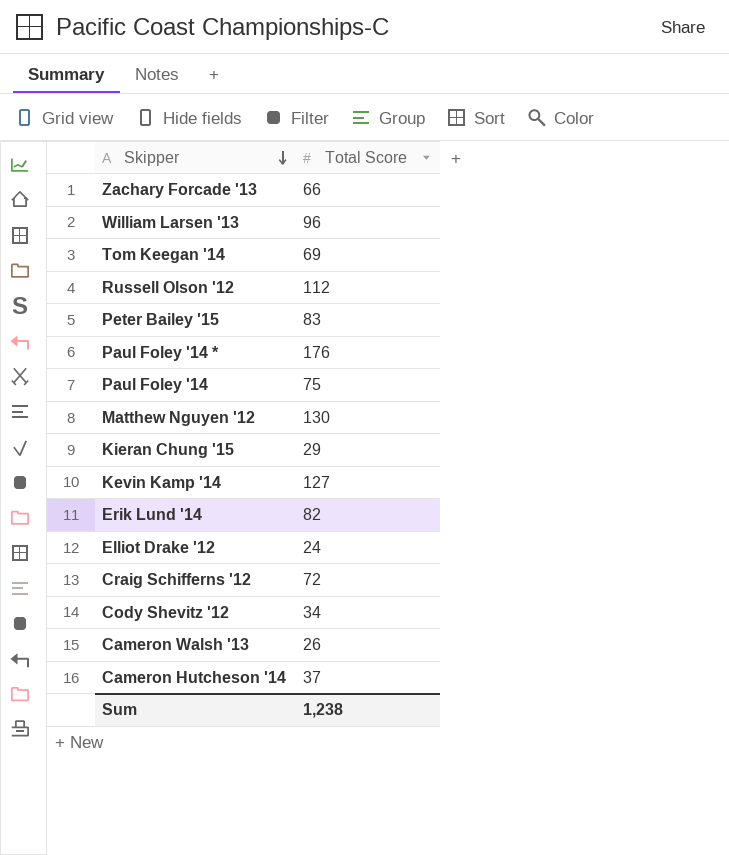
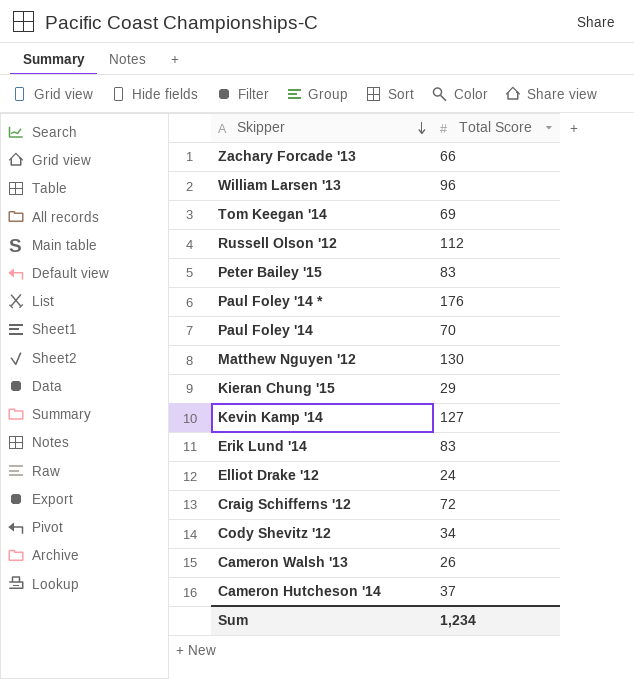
Paul Foley '14 | Total Score: 75 -> 70
Erik Lund '14 | Total Score: 82 -> 83
Sum | Total Score: 1,238 -> 1,234

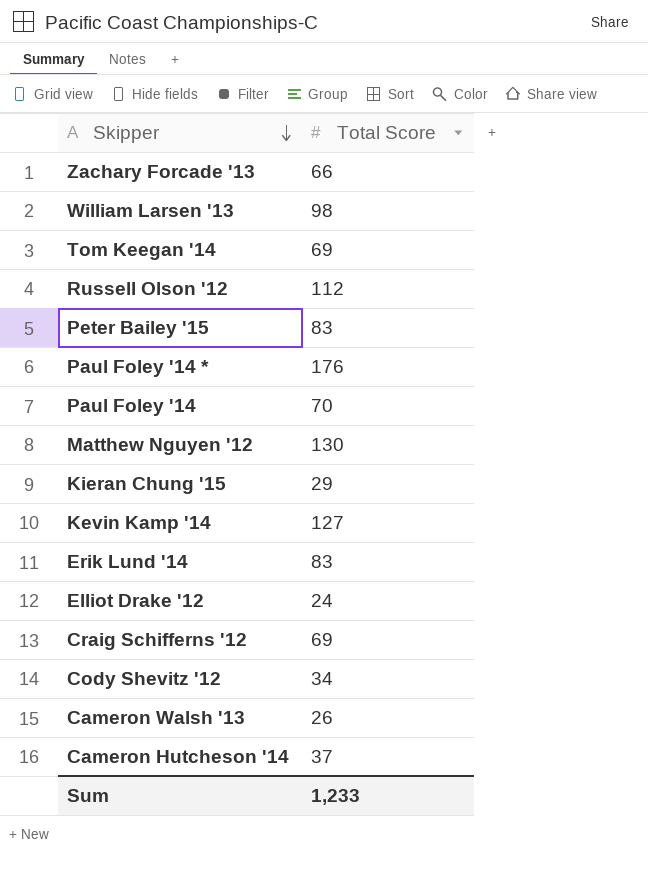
William Larsen '13 | Total Score: 96 -> 98
Craig Schifferns '12 | Total Score: 72 -> 69
Sum | Total Score: 1,234 -> 1,233

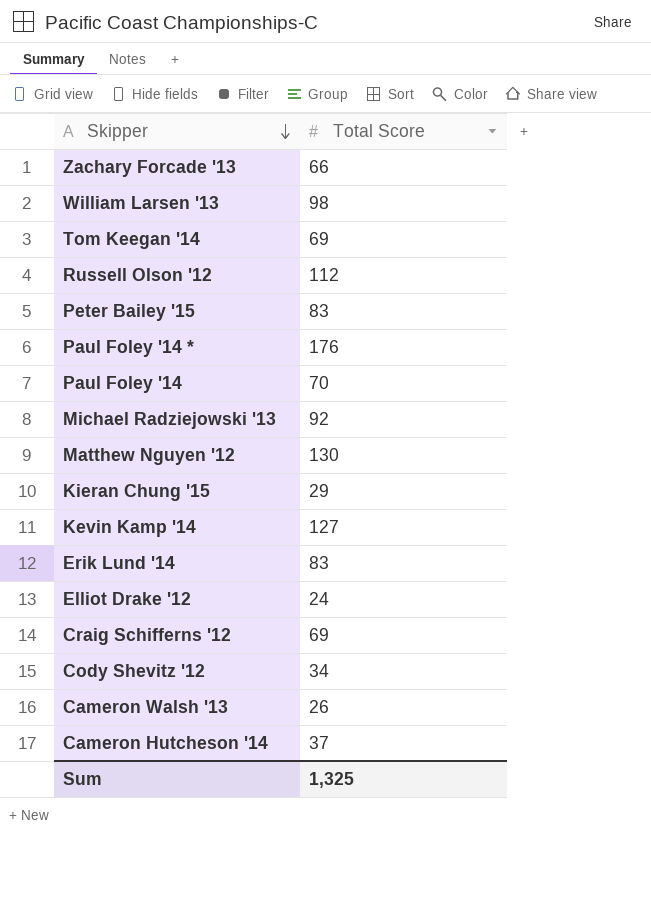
row Michael Radziejowski '13: none -> 92
Sum | Total Score: 1,233 -> 1,325

